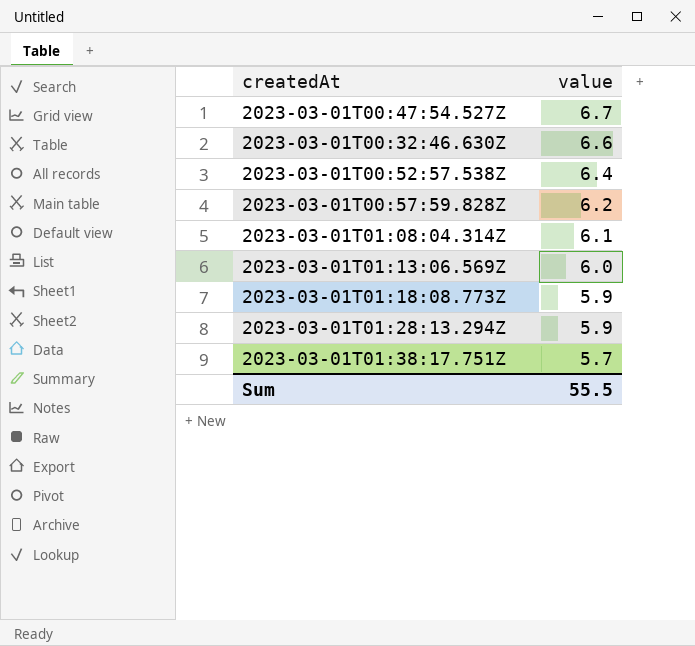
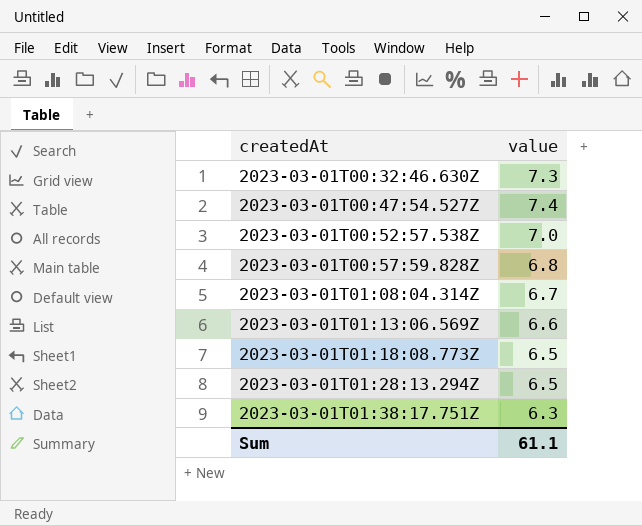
row order: value descending -> createdAt ascending
2023-03-01T00:32:46.630Z | value: 6.6 -> 7.3
2023-03-01T00:47:54.527Z | value: 6.7 -> 7.4
2023-03-01T00:52:57.538Z | value: 6.4 -> 7.0
2023-03-01T00:57:59.828Z | value: 6.2 -> 6.8
2023-03-01T01:08:04.314Z | value: 6.1 -> 6.7
2023-03-01T01:13:06.569Z | value: 6.0 -> 6.6
2023-03-01T01:18:08.773Z | value: 5.9 -> 6.5
2023-03-01T01:28:13.294Z | value: 5.9 -> 6.5
2023-03-01T01:38:17.751Z | value: 5.7 -> 6.3
Sum | value: 55.5 -> 61.1

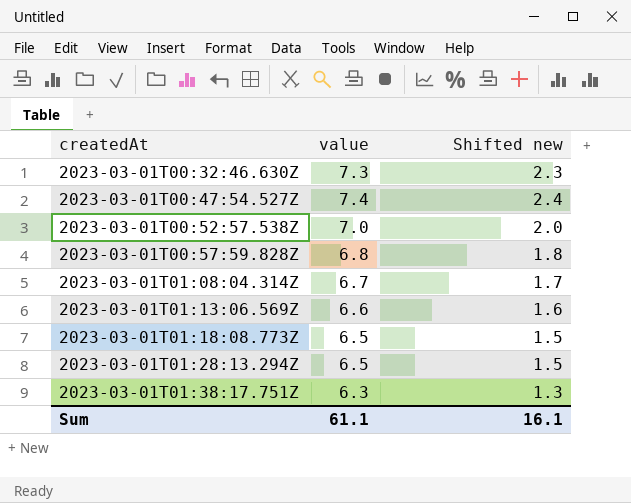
column Shifted new | formula: none -> [value] - 5

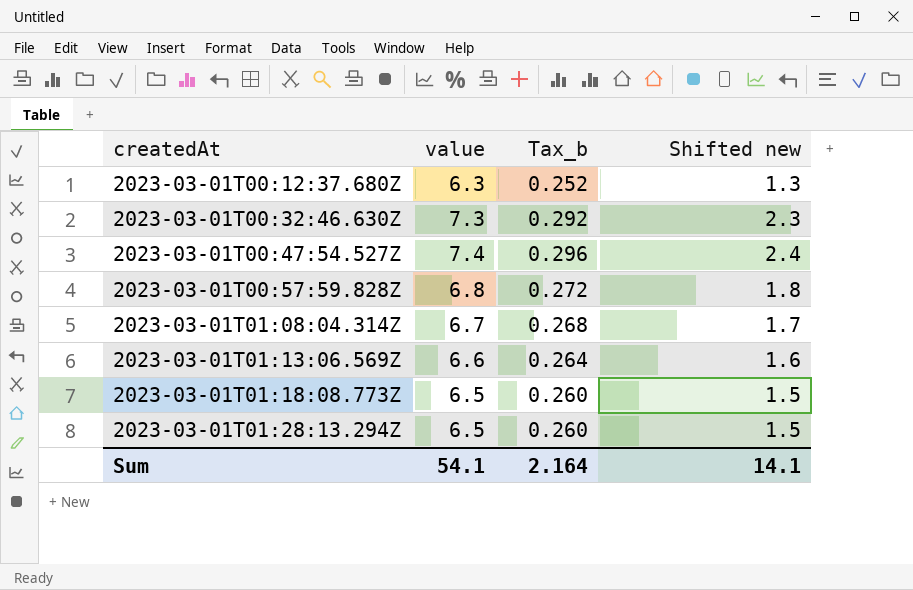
column Tax_b | formula: none -> [value] * 0.04
row 2023-03-01T00:52:57.538Z: 7.0 | 2.0 -> none
row 2023-03-01T01:38:17.751Z: 6.3 | 1.3 -> none
row 2023-03-01T00:12:37.680Z: none -> 6.3 | 0.252 | 1.3
Sum | value: 61.1 -> 54.1
Sum | Shifted new: 16.1 -> 14.1

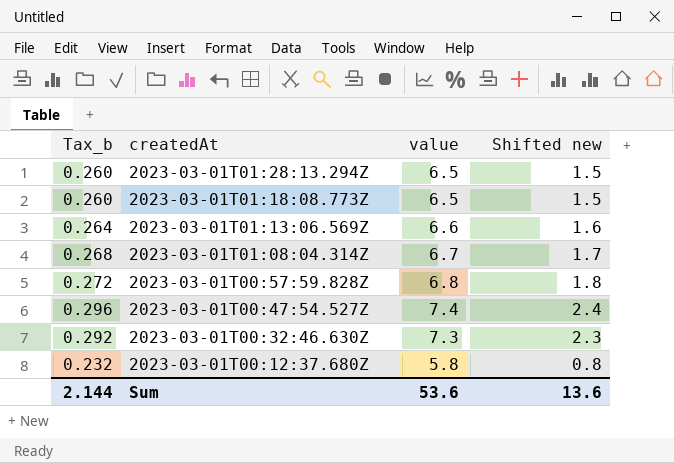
row order: createdAt ascending -> createdAt descending
column Tax_b | position: 3 -> 1
2023-03-01T00:12:37.680Z | Tax_b: 0.252 -> 0.232
2023-03-01T00:12:37.680Z | value: 6.3 -> 5.8
2023-03-01T00:12:37.680Z | Shifted new: 1.3 -> 0.8
Sum | Tax_b: 2.164 -> 2.144
Sum | value: 54.1 -> 53.6
Sum | Shifted new: 14.1 -> 13.6

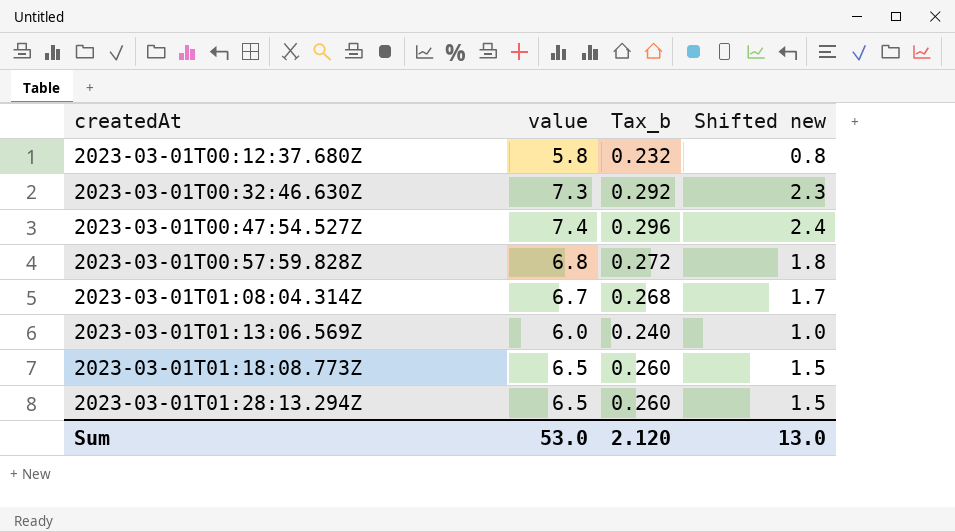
row order: createdAt descending -> createdAt ascending
column Tax_b | position: 1 -> 3
2023-03-01T01:13:06.569Z | value: 6.6 -> 6.0
2023-03-01T01:13:06.569Z | Tax_b: 0.264 -> 0.240
2023-03-01T01:13:06.569Z | Shifted new: 1.6 -> 1.0
Sum | value: 53.6 -> 53.0
Sum | Tax_b: 2.144 -> 2.120
Sum | Shifted new: 13.6 -> 13.0

